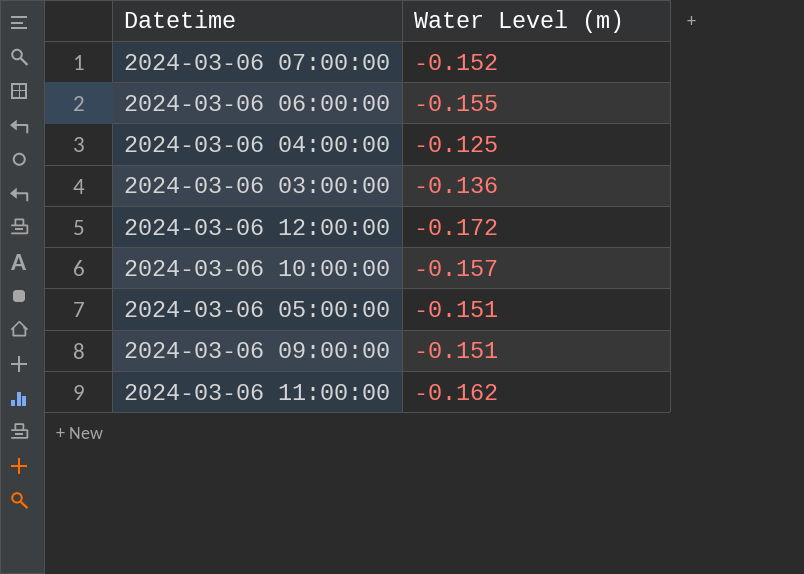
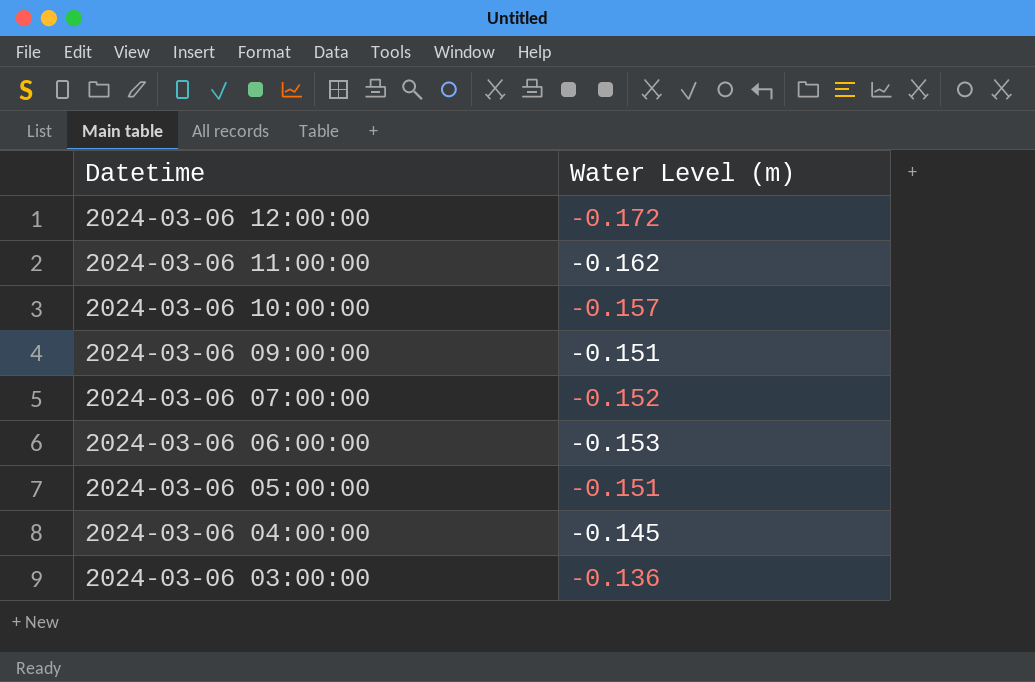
row order: none -> Datetime descending
2024-03-06 06:00:00 | Water Level (m): -0.155 -> -0.153
2024-03-06 04:00:00 | Water Level (m): -0.125 -> -0.145

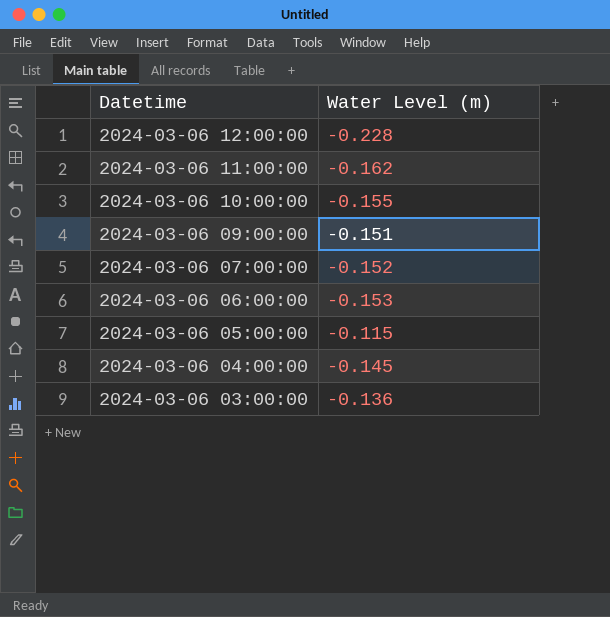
2024-03-06 12:00:00 | Water Level (m): -0.172 -> -0.228
2024-03-06 10:00:00 | Water Level (m): -0.157 -> -0.155
2024-03-06 05:00:00 | Water Level (m): -0.151 -> -0.115

